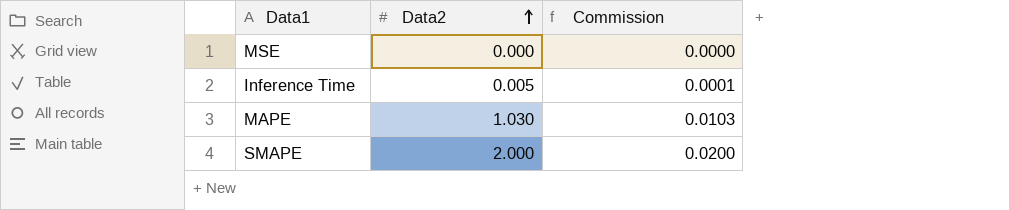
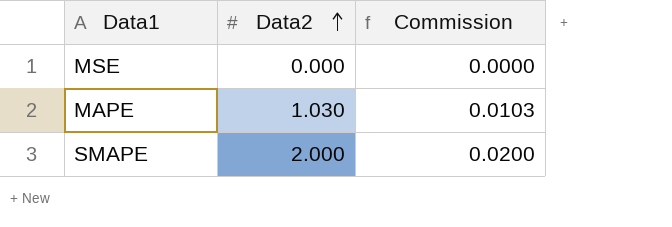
row Inference Time: 0.005 | 0.0001 -> none

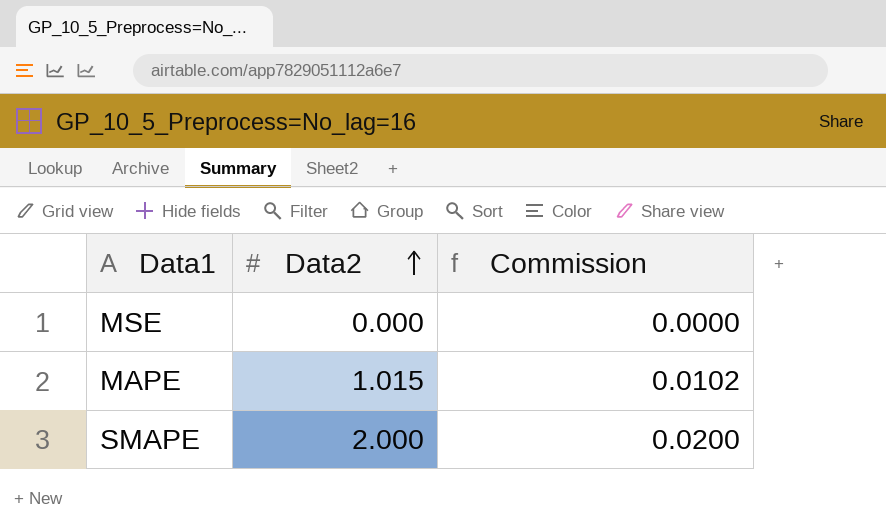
MAPE | Data2: 1.030 -> 1.015
MAPE | Commission: 0.0103 -> 0.0102

